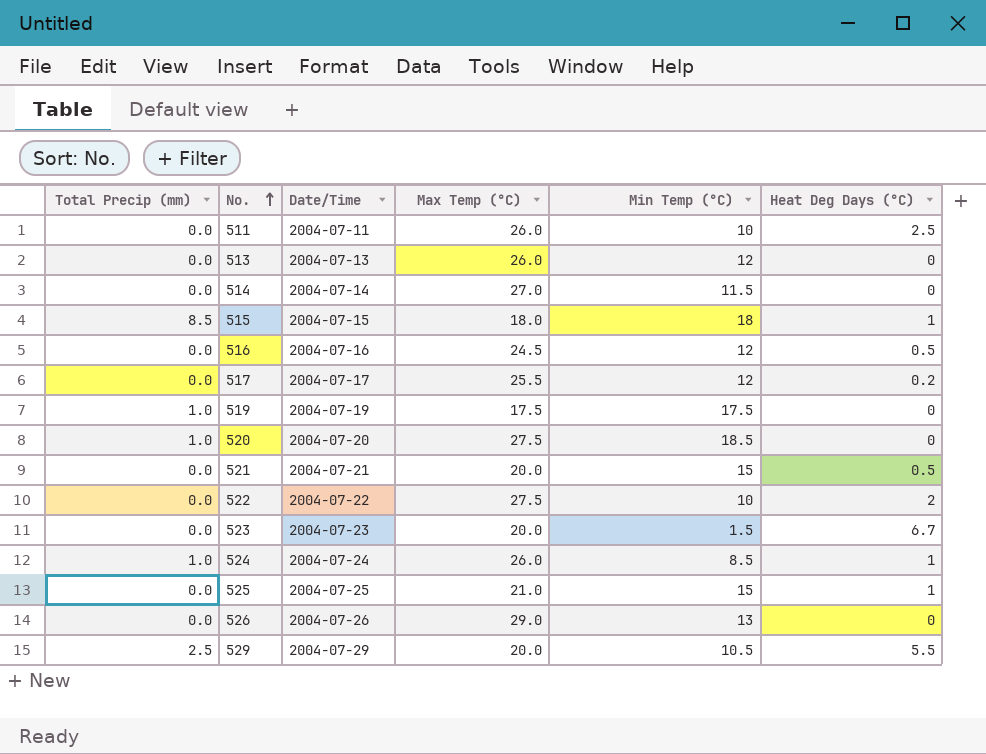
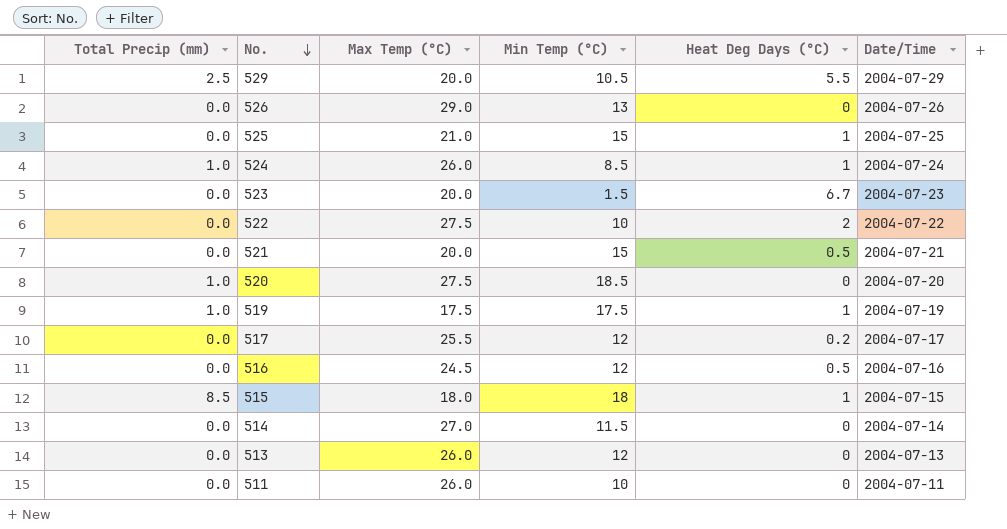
row order: No. ascending -> No. descending
column Date/Time | position: 3 -> 6
519 | Heat Deg Days (°C): 0 -> 1
511 | Heat Deg Days (°C): 2.5 -> 0

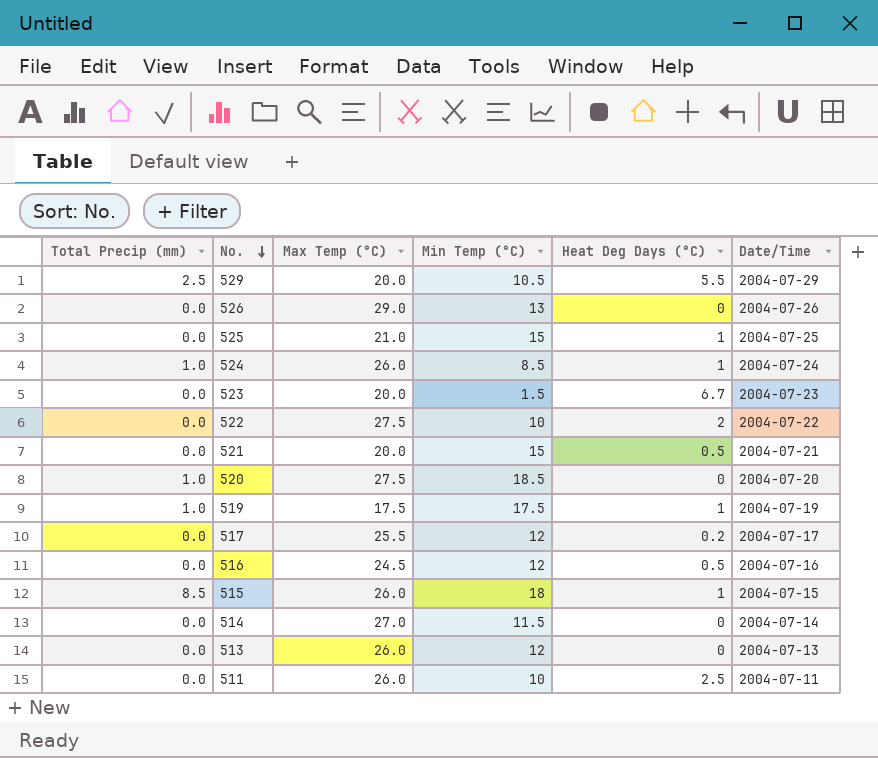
515 | Max Temp (°C): 18.0 -> 26.0
511 | Heat Deg Days (°C): 0 -> 2.5

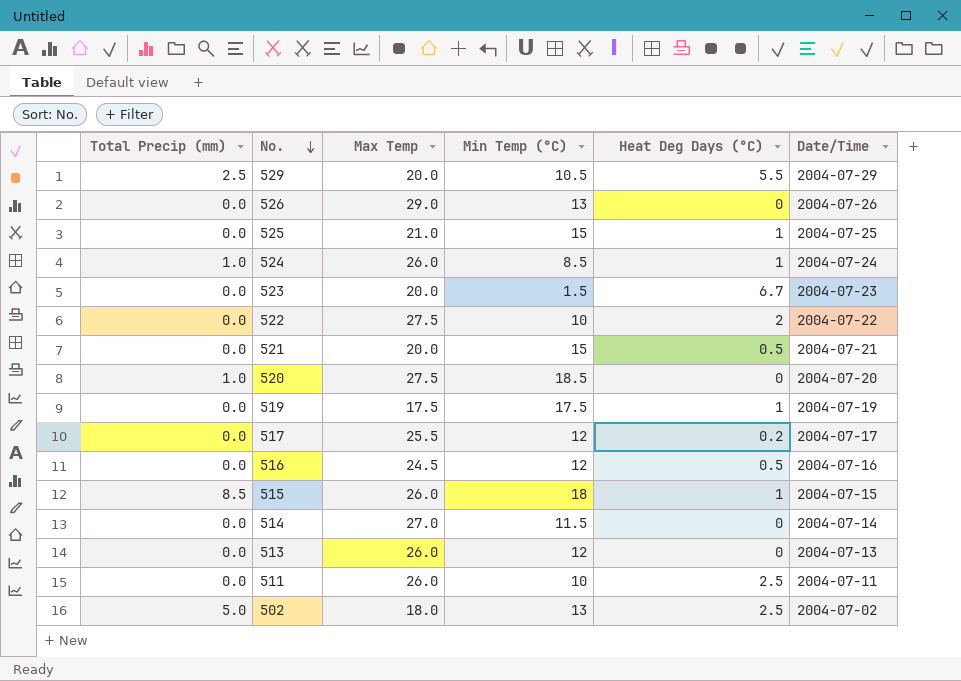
column name: Max Temp (°C) -> Max Temp
519 | Total Precip (mm): 1.0 -> 0.0
row 502: none -> 5.0 | 18.0 | 13 | 2.5 | 2004-07-02

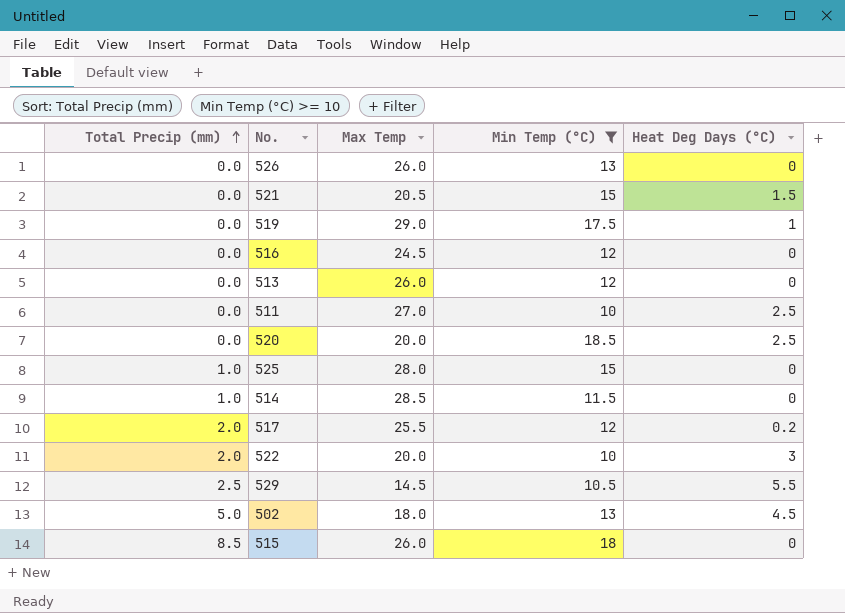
filter: none -> Min Temp (°C) >= 10
row order: No. descending -> Total Precip (mm) ascending
column Date/Time | position: 6 -> none
526 | Max Temp: 29.0 -> 26.0
521 | Max Temp: 20.0 -> 20.5
521 | Heat Deg Days (°C): 0.5 -> 1.5
519 | Max Temp: 17.5 -> 29.0
516 | Heat Deg Days (°C): 0.5 -> 0
511 | Max Temp: 26.0 -> 27.0
520 | Total Precip (mm): 1.0 -> 0.0
520 | Max Temp: 27.5 -> 20.0
520 | Heat Deg Days (°C): 0 -> 2.5
525 | Total Precip (mm): 0.0 -> 1.0
525 | Max Temp: 21.0 -> 28.0
525 | Heat Deg Days (°C): 1 -> 0
514 | Total Precip (mm): 0.0 -> 1.0
514 | Max Temp: 27.0 -> 28.5
517 | Total Precip (mm): 0.0 -> 2.0
522 | Total Precip (mm): 0.0 -> 2.0
522 | Max Temp: 27.5 -> 20.0
522 | Heat Deg Days (°C): 2 -> 3
529 | Max Temp: 20.0 -> 14.5
502 | Heat Deg Days (°C): 2.5 -> 4.5
515 | Heat Deg Days (°C): 1 -> 0

